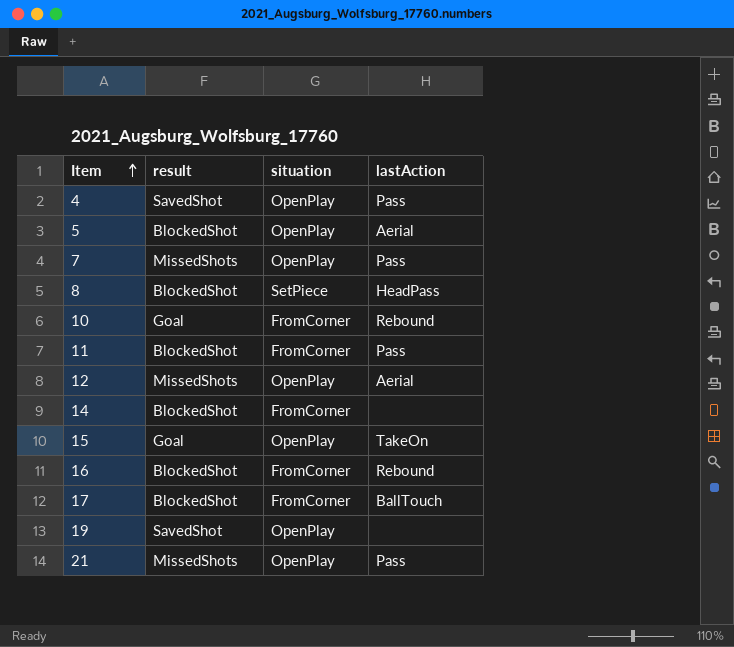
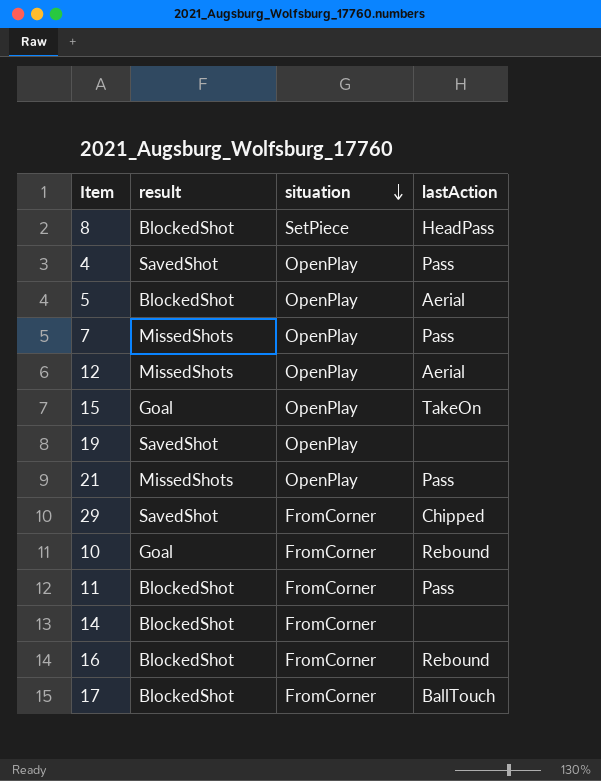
row order: Item ascending -> situation descending
row 29: none -> SavedShot | FromCorner | Chipped

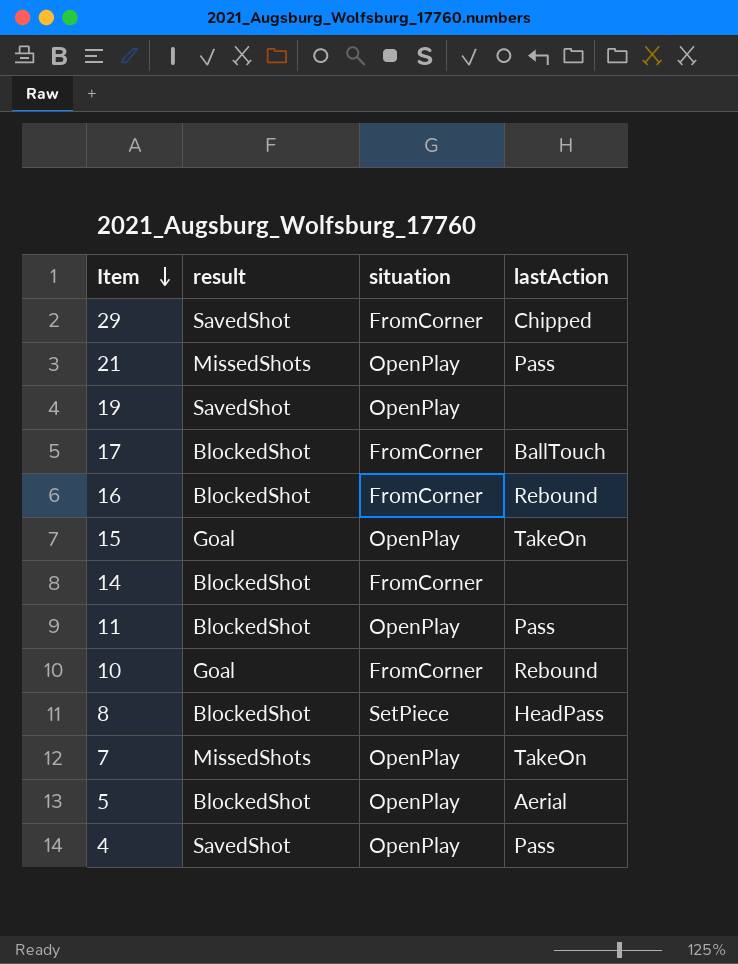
row order: situation descending -> Item descending
row 12: MissedShots | OpenPlay | Aerial -> none
11 | situation: FromCorner -> OpenPlay
7 | lastAction: Pass -> TakeOn

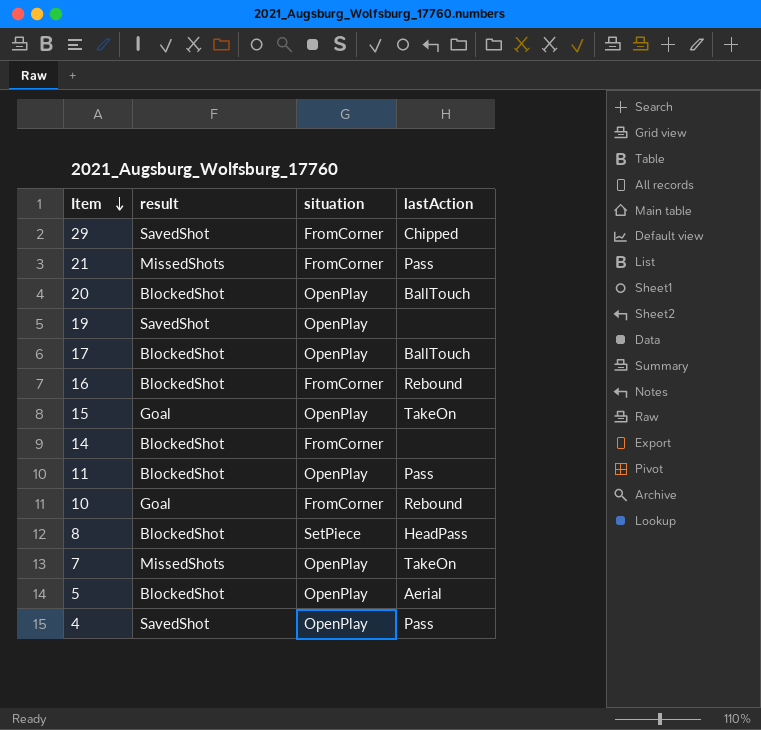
21 | situation: OpenPlay -> FromCorner
row 20: none -> BlockedShot | OpenPlay | BallTouch
17 | situation: FromCorner -> OpenPlay

